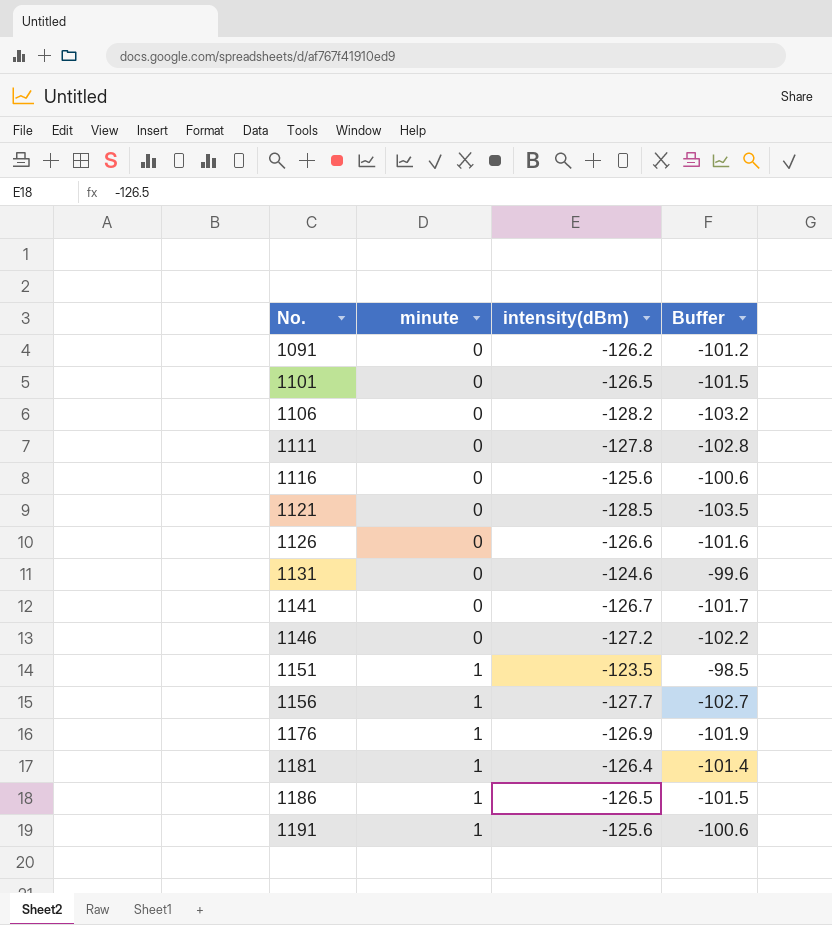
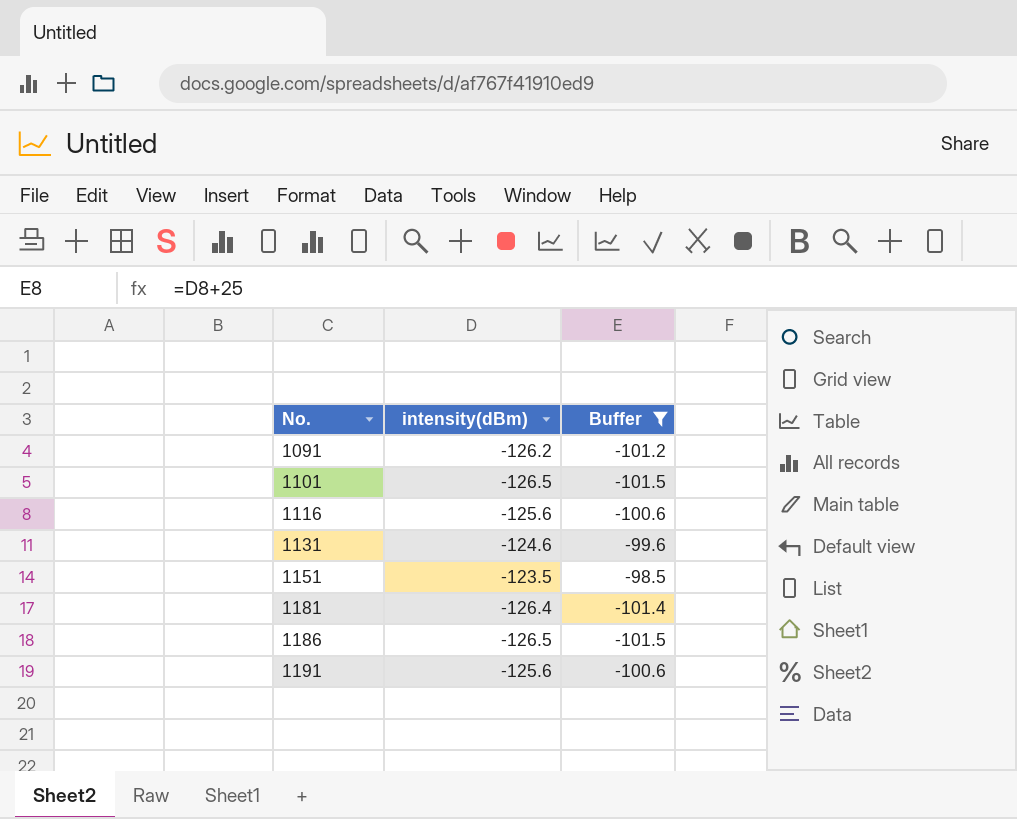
filter: none -> Buffer >= -101.5
column minute | position: 2 -> none

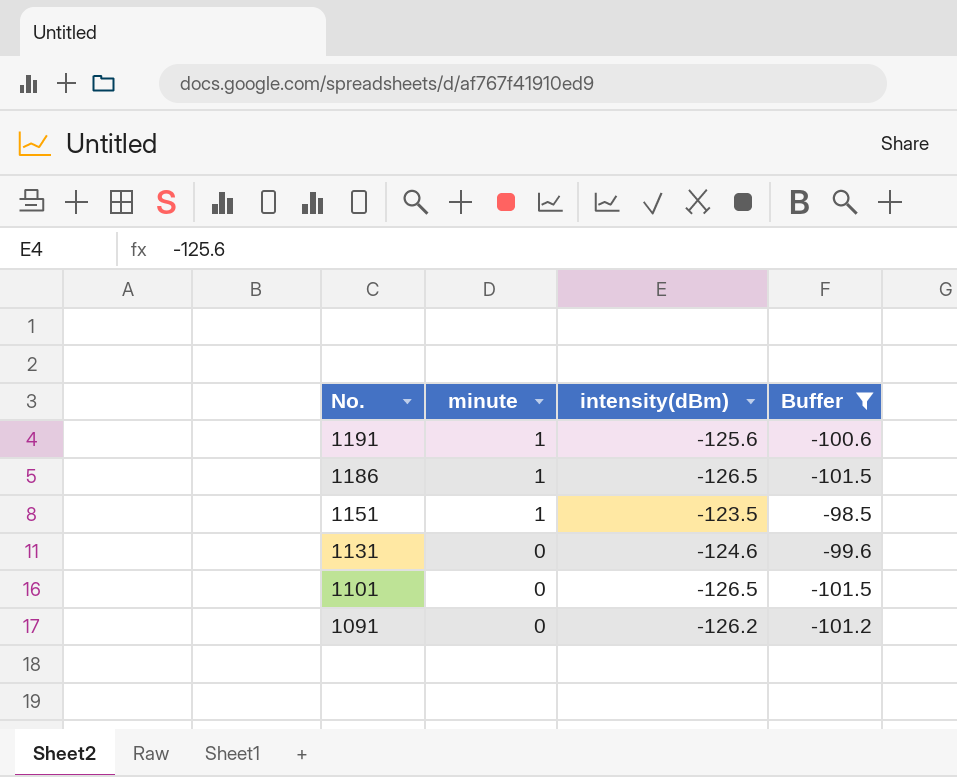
row order: No. ascending -> No. descending
column minute | position: none -> 2
row 1116: -125.6 | -100.6 -> none
row 1181: -126.4 | -101.4 -> none

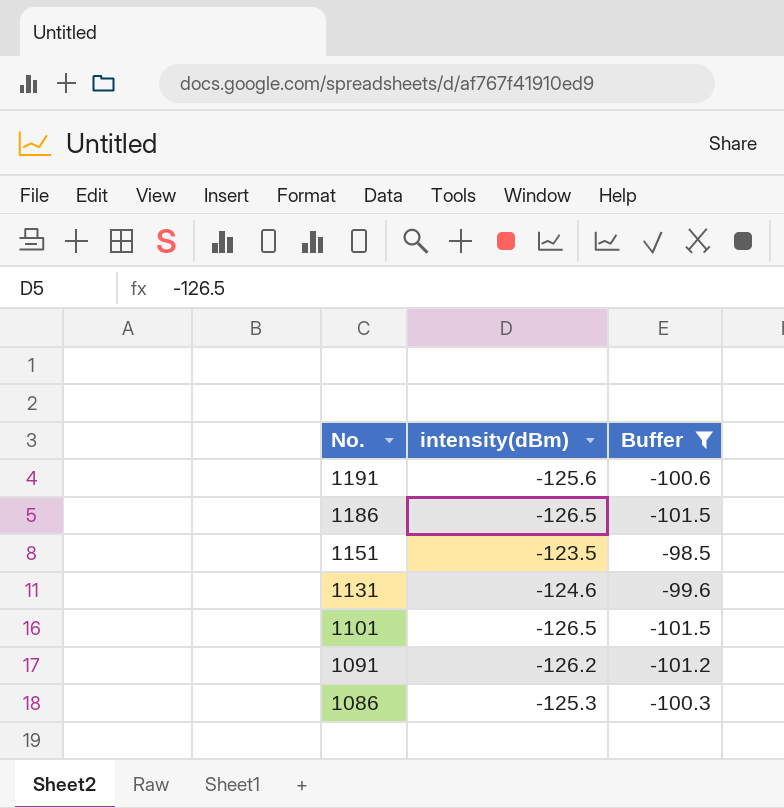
column minute | position: 2 -> none
row 1086: none -> -125.3 | -100.3

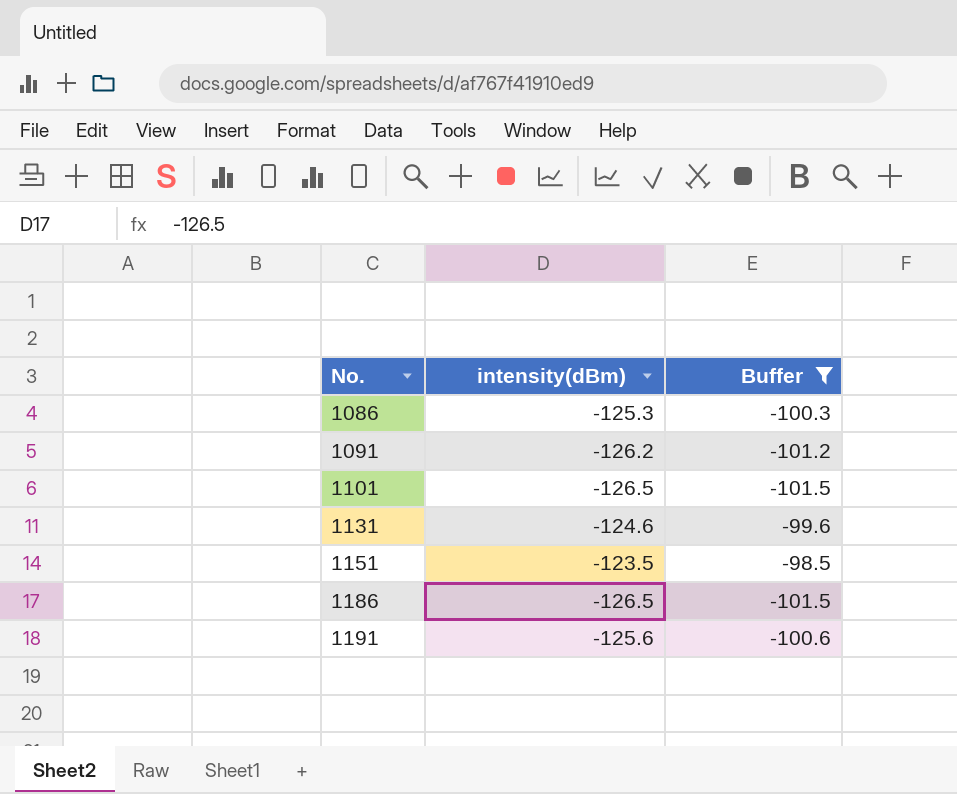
row order: No. descending -> No. ascending

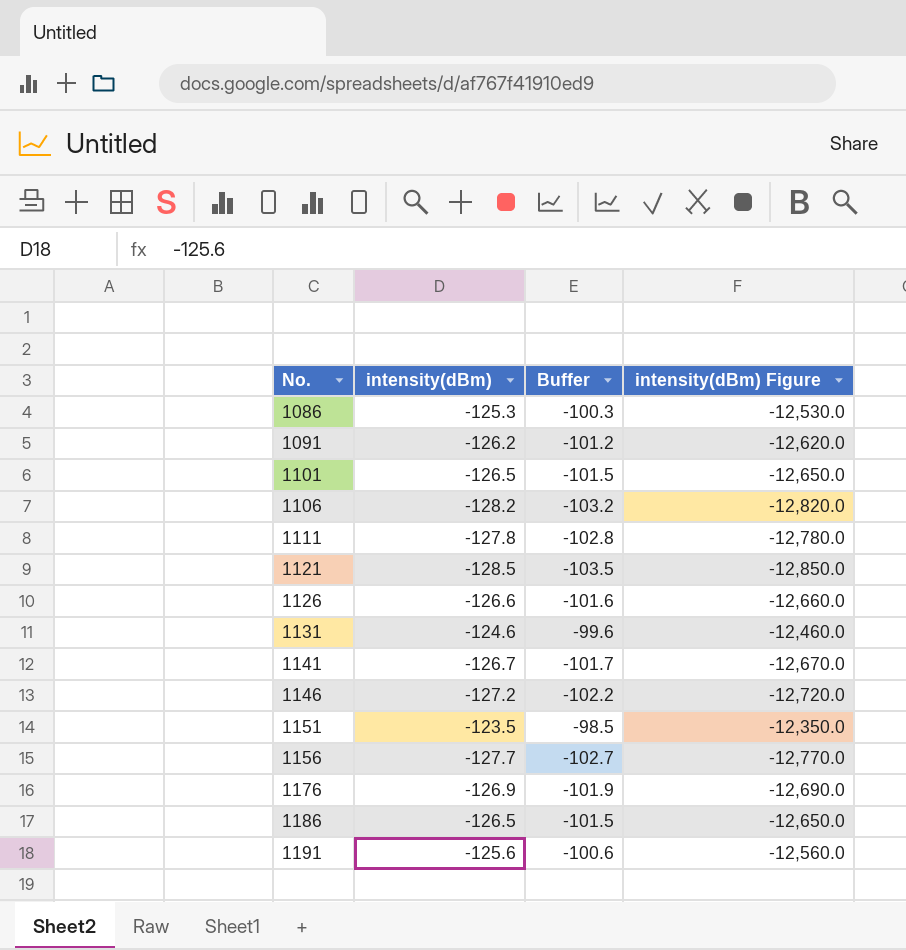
filter: Buffer >= -101.5 -> none
column intensity(dBm) Figure | formula: none -> [intensity(dBm)] * 100

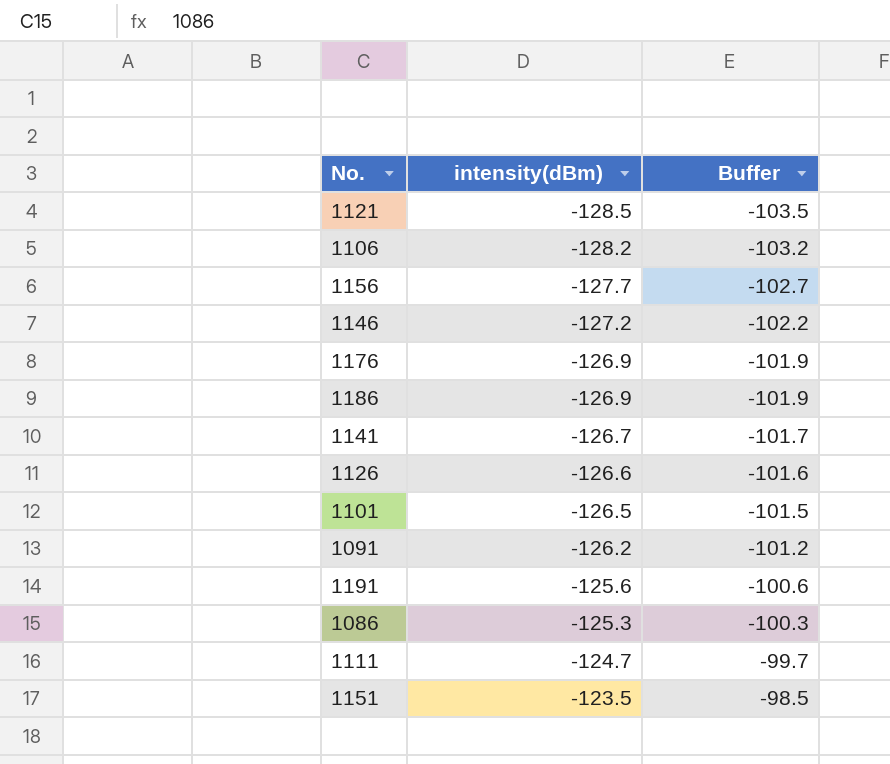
row order: No. ascending -> intensity(dBm) ascending
column intensity(dBm) Figure | formula: [intensity(dBm)] * 100 -> none
row 1131: -124.6 | -99.6 | -12,460.0 -> none
1186 | intensity(dBm): -126.5 -> -126.9
1186 | Buffer: -101.5 -> -101.9
1111 | intensity(dBm): -127.8 -> -124.7
1111 | Buffer: -102.8 -> -99.7

